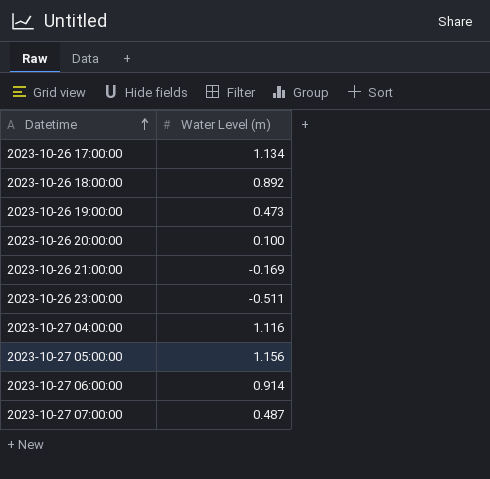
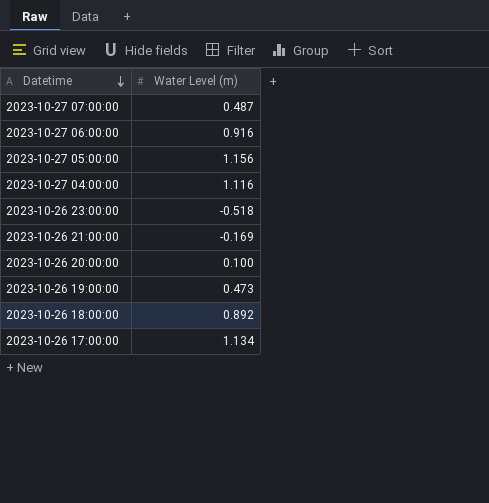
row order: Datetime ascending -> Datetime descending
2023-10-27 06:00:00 | Water Level (m): 0.914 -> 0.916
2023-10-26 23:00:00 | Water Level (m): -0.511 -> -0.518

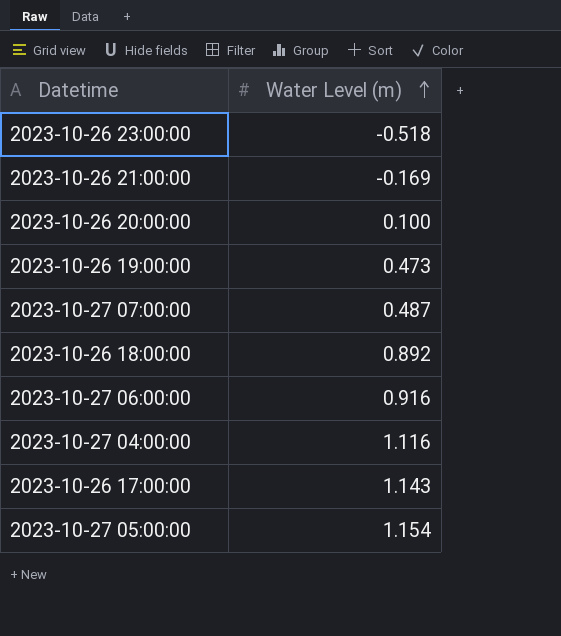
row order: Datetime descending -> Water Level (m) ascending
2023-10-26 17:00:00 | Water Level (m): 1.134 -> 1.143
2023-10-27 05:00:00 | Water Level (m): 1.156 -> 1.154

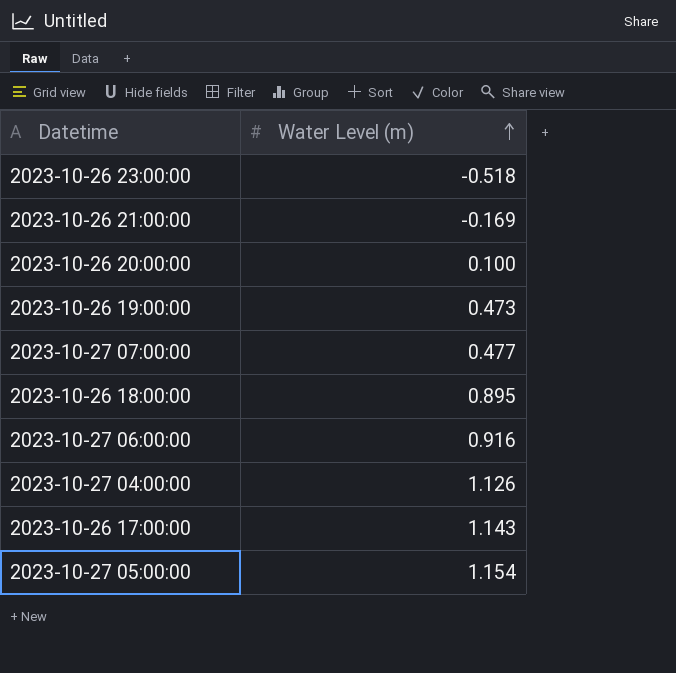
2023-10-27 07:00:00 | Water Level (m): 0.487 -> 0.477
2023-10-26 18:00:00 | Water Level (m): 0.892 -> 0.895
2023-10-27 04:00:00 | Water Level (m): 1.116 -> 1.126

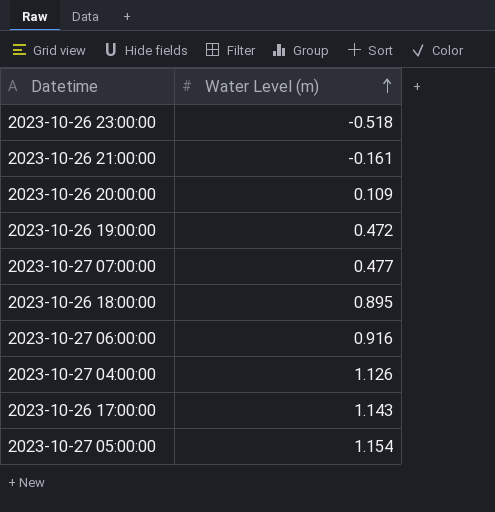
2023-10-26 21:00:00 | Water Level (m): -0.169 -> -0.161
2023-10-26 20:00:00 | Water Level (m): 0.100 -> 0.109
2023-10-26 19:00:00 | Water Level (m): 0.473 -> 0.472

